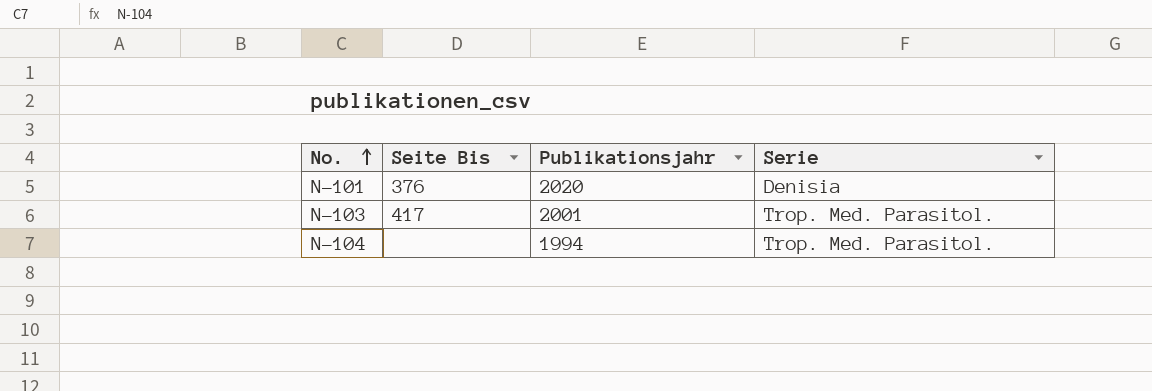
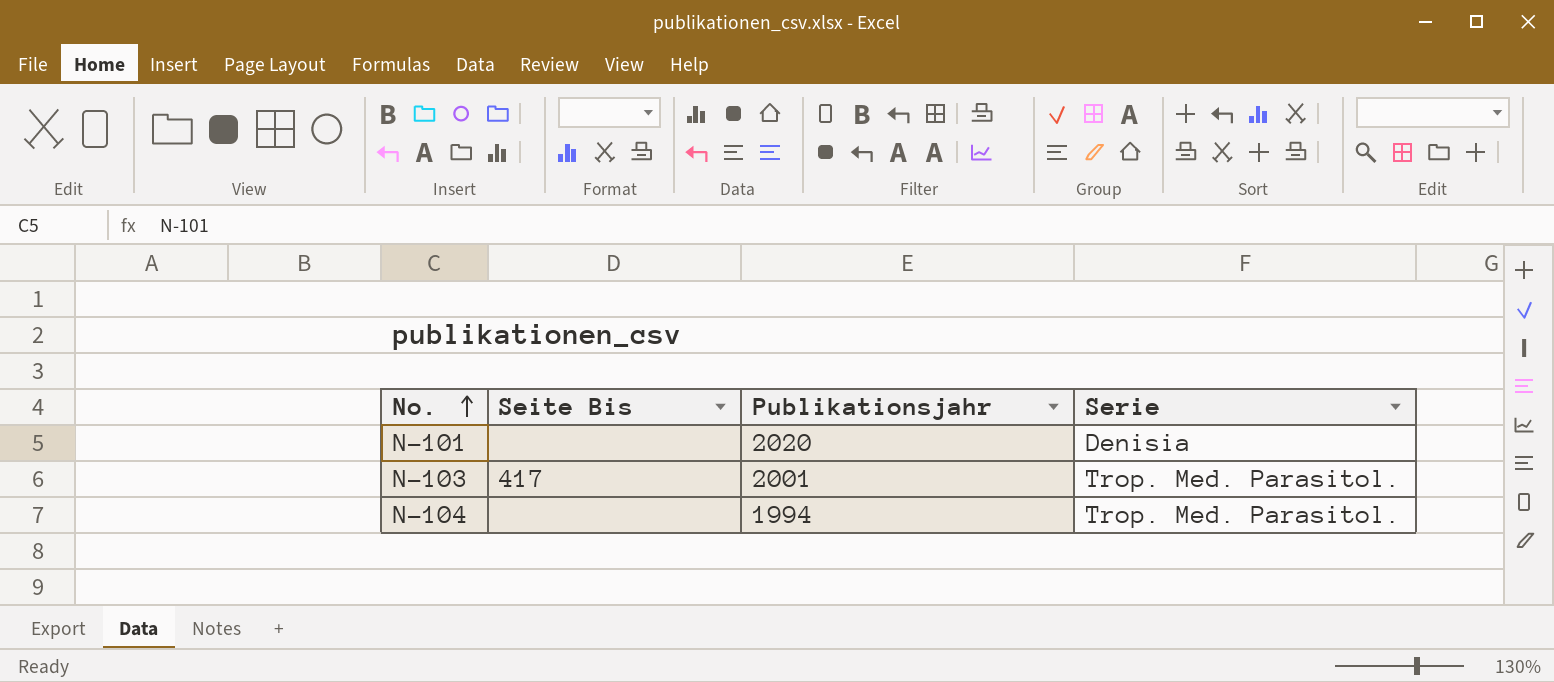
N-101 | Seite Bis: 376 -> none

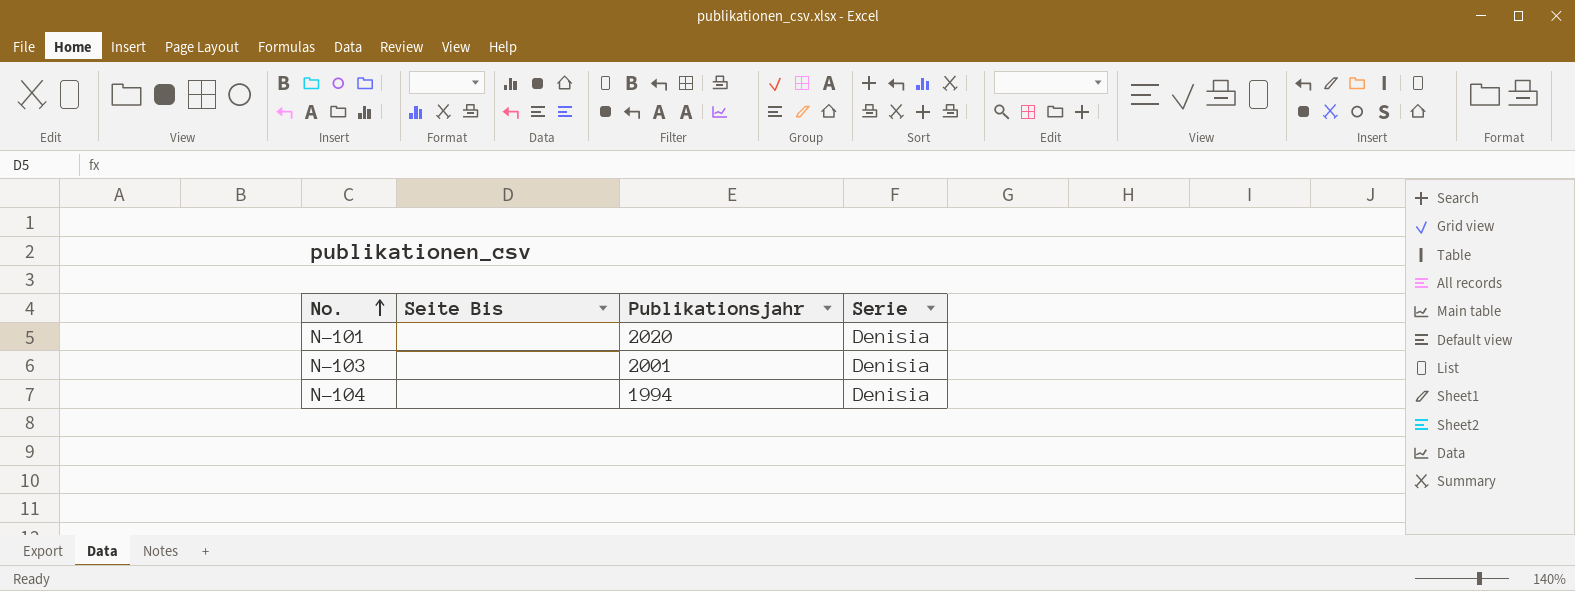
N-103 | Seite Bis: 417 -> none
N-103 | Serie: Trop. Med. Parasitol. -> Denisia
N-104 | Serie: Trop. Med. Parasitol. -> Denisia

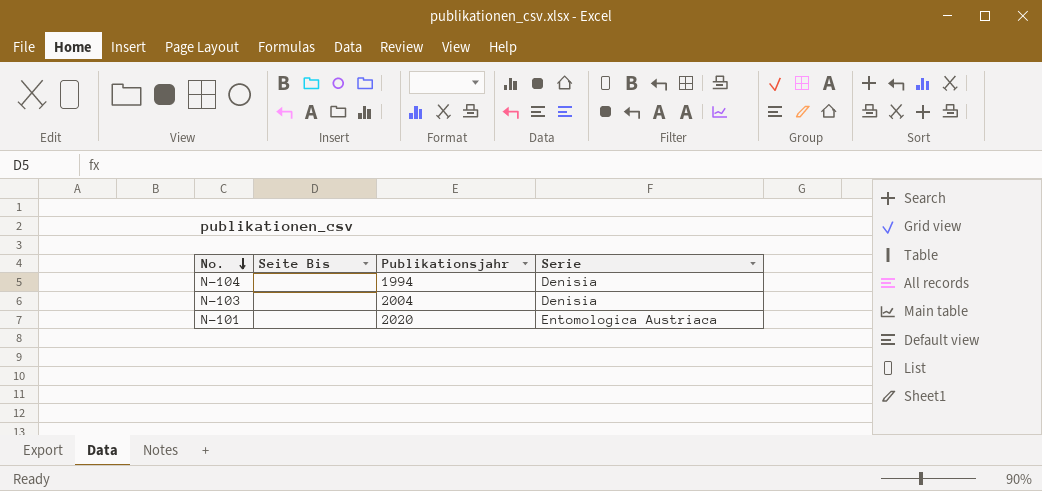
row order: No. ascending -> No. descending
N-103 | Publikationsjahr: 2001 -> 2004
N-101 | Serie: Denisia -> Entomologica Austriaca

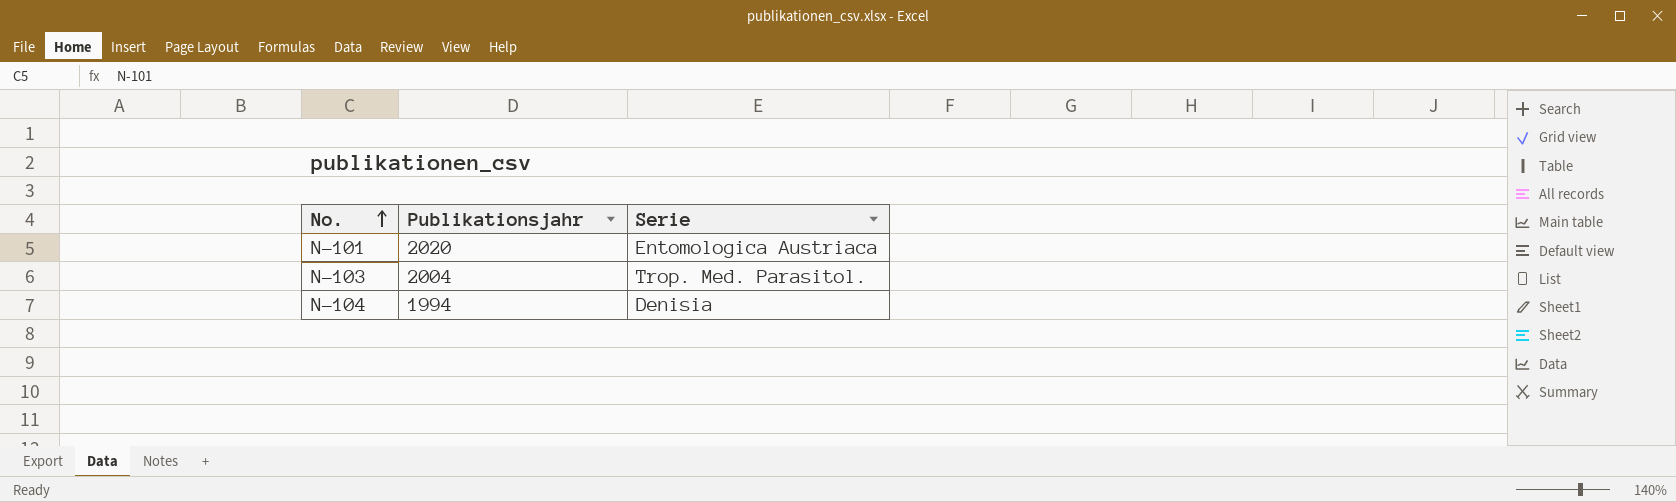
row order: No. descending -> No. ascending
column Seite Bis | position: 2 -> none
N-103 | Serie: Denisia -> Trop. Med. Parasitol.

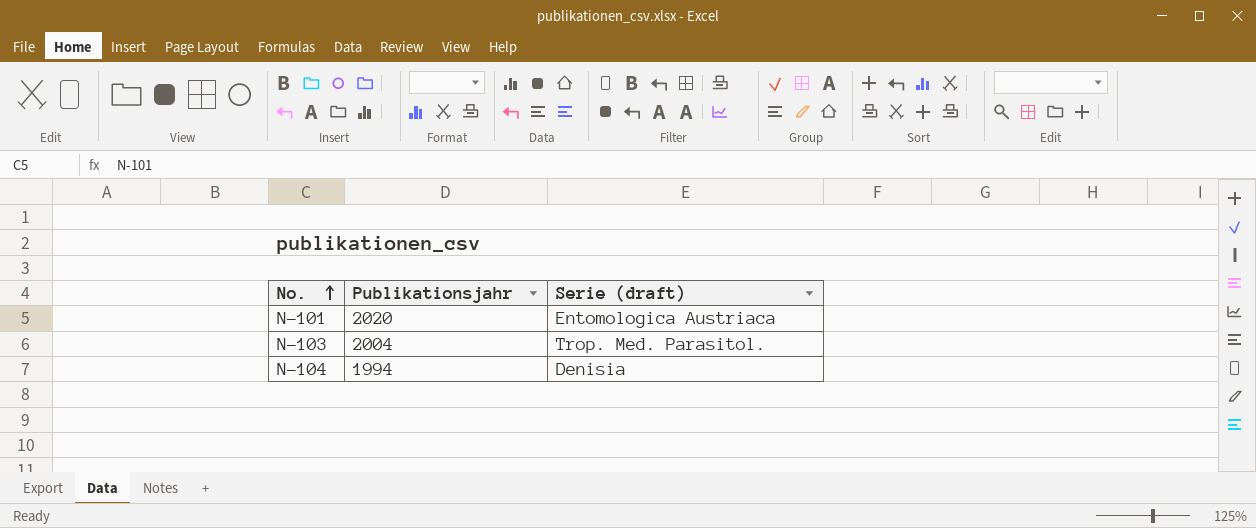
column name: Serie -> Serie (draft)

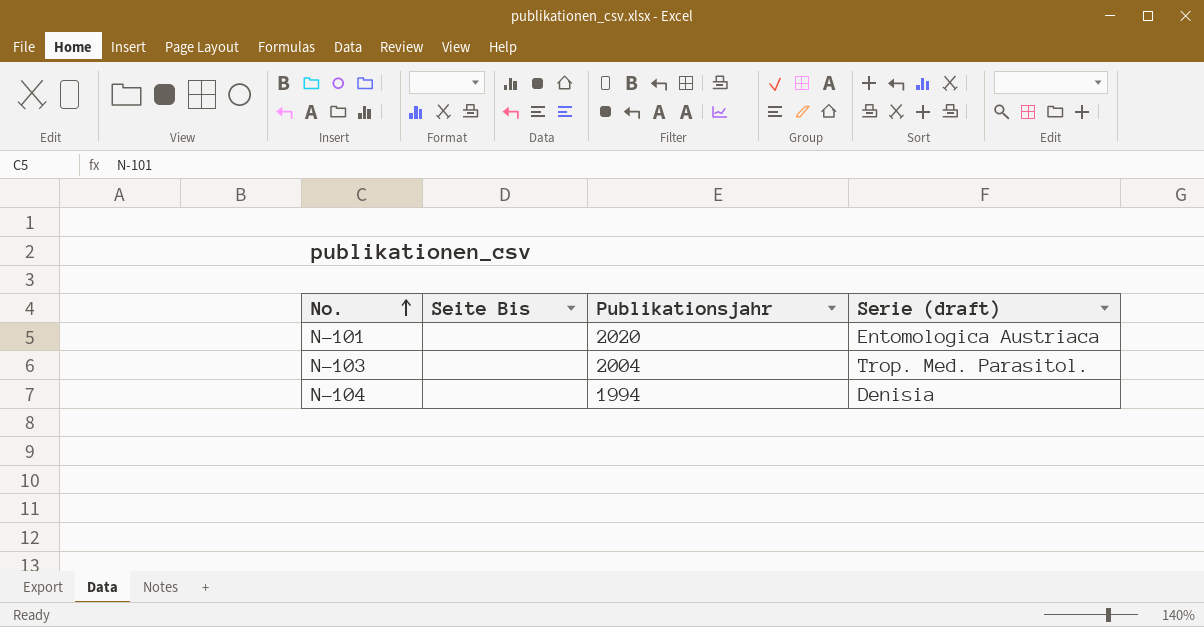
column Seite Bis | position: none -> 2

